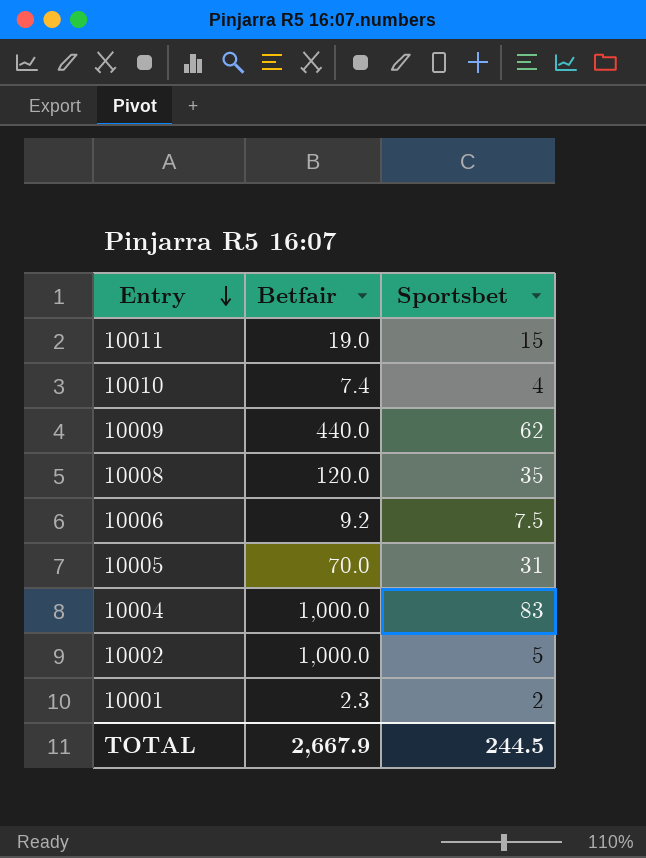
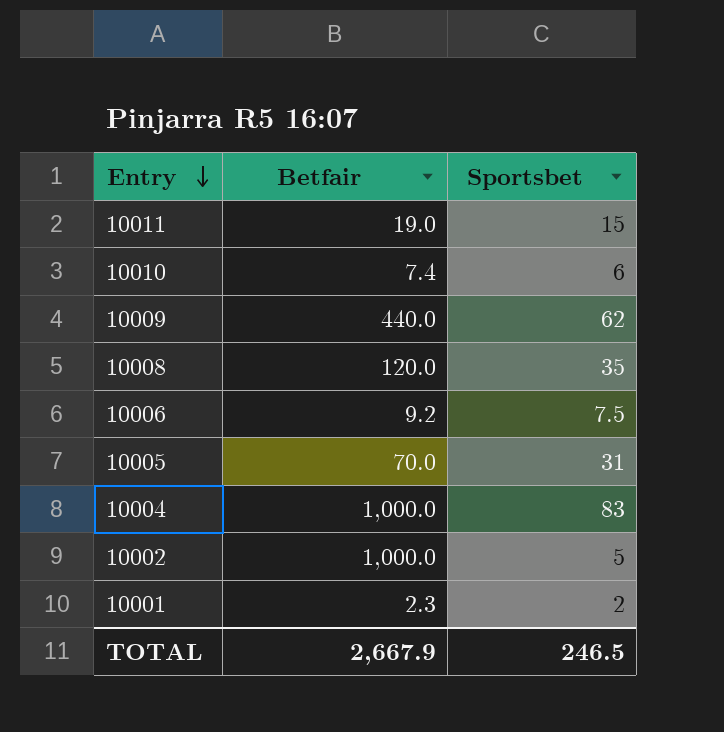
10010 | Sportsbet: 4 -> 6
TOTAL | Sportsbet: 244.5 -> 246.5

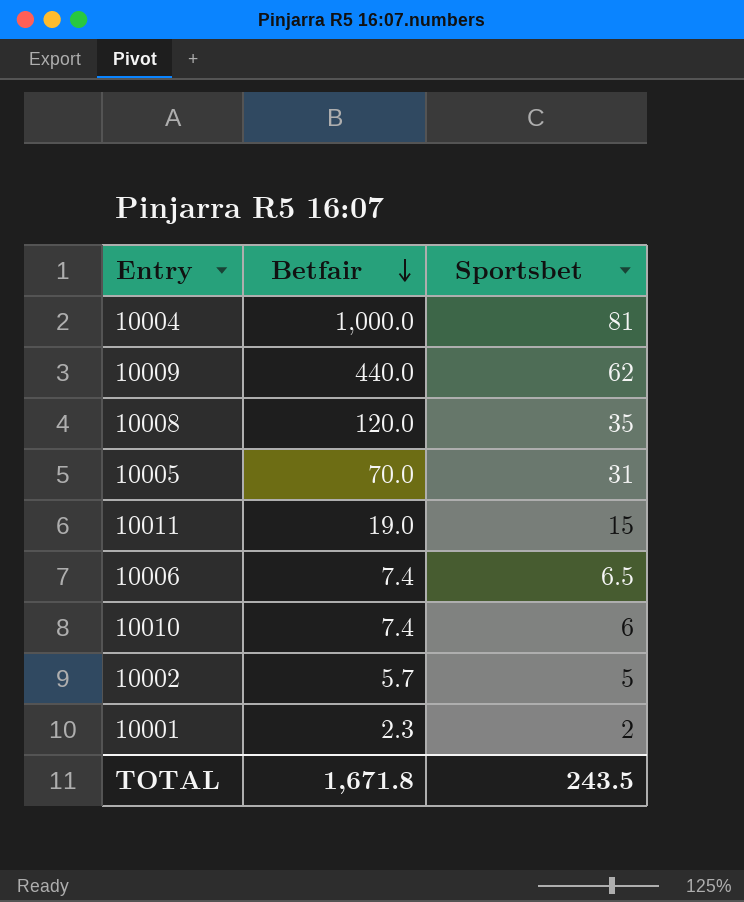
row order: Entry descending -> Betfair descending
10004 | Sportsbet: 83 -> 81
10006 | Betfair: 9.2 -> 7.4
10006 | Sportsbet: 7.5 -> 6.5
10002 | Betfair: 1,000.0 -> 5.7
TOTAL | Betfair: 2,667.9 -> 1,671.8
TOTAL | Sportsbet: 246.5 -> 243.5

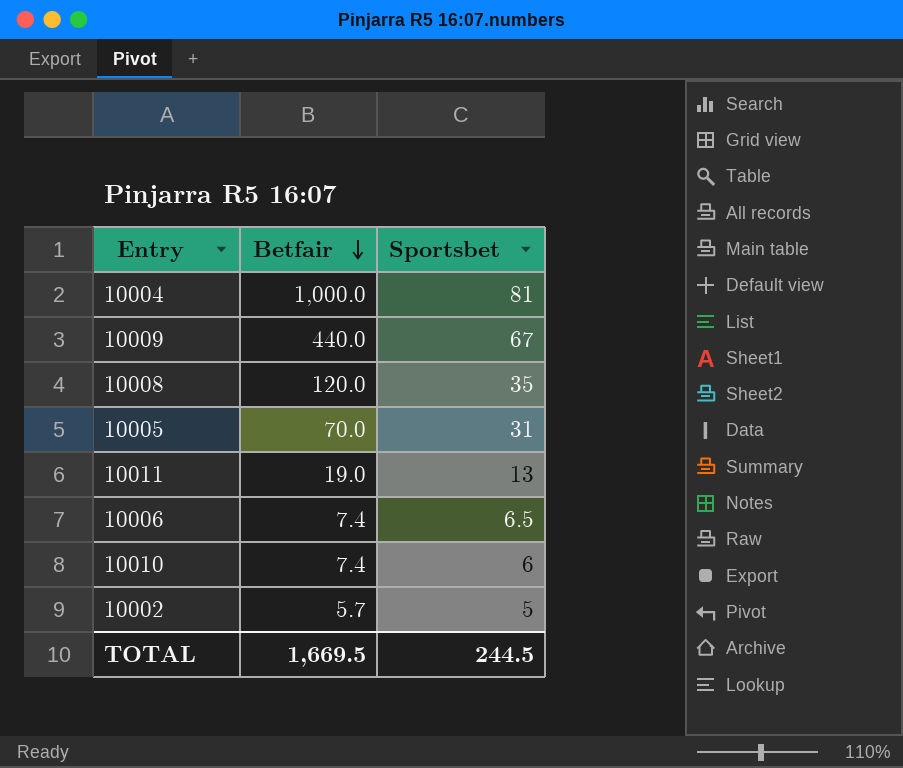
row 10001: 2.3 | 2 -> none
10009 | Sportsbet: 62 -> 67
10011 | Sportsbet: 15 -> 13
TOTAL | Betfair: 1,671.8 -> 1,669.5
TOTAL | Sportsbet: 243.5 -> 244.5

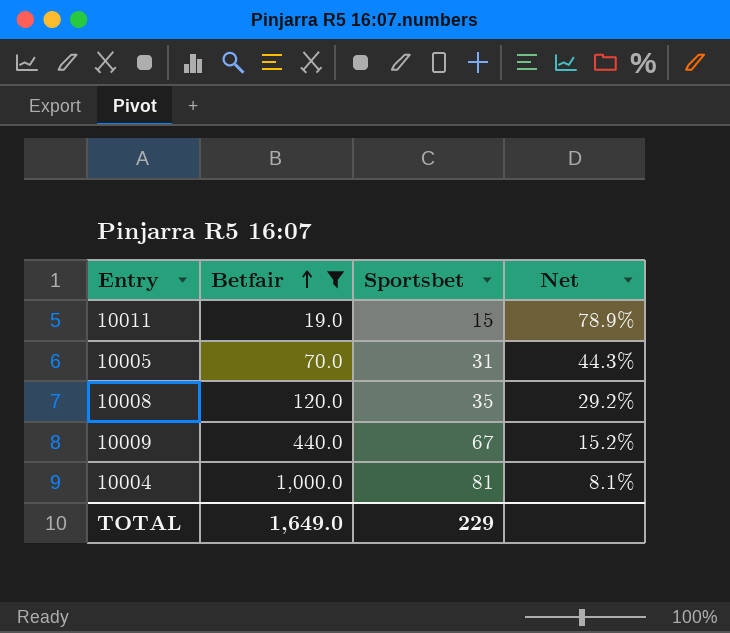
filter: none -> Betfair >= 19.0
row order: Betfair descending -> Betfair ascending
column Net | formula: none -> [Sportsbet] / [Betfair]
10011 | Sportsbet: 13 -> 15
TOTAL | Betfair: 1,669.5 -> 1,649.0
TOTAL | Sportsbet: 244.5 -> 229

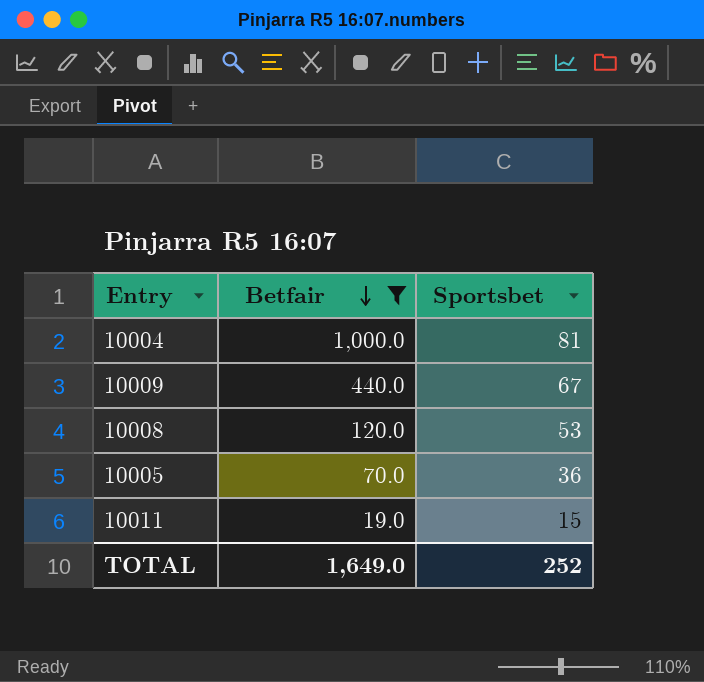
row order: Betfair ascending -> Betfair descending
column Net | formula: [Sportsbet] / [Betfair] -> none
10008 | Sportsbet: 35 -> 53
10005 | Sportsbet: 31 -> 36
TOTAL | Sportsbet: 229 -> 252

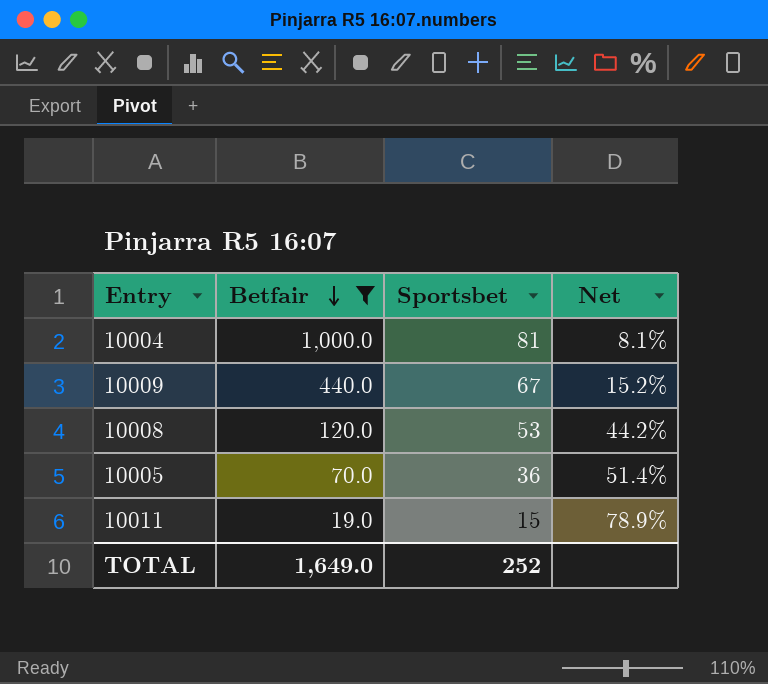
column Net | formula: none -> [Sportsbet] / [Betfair]

